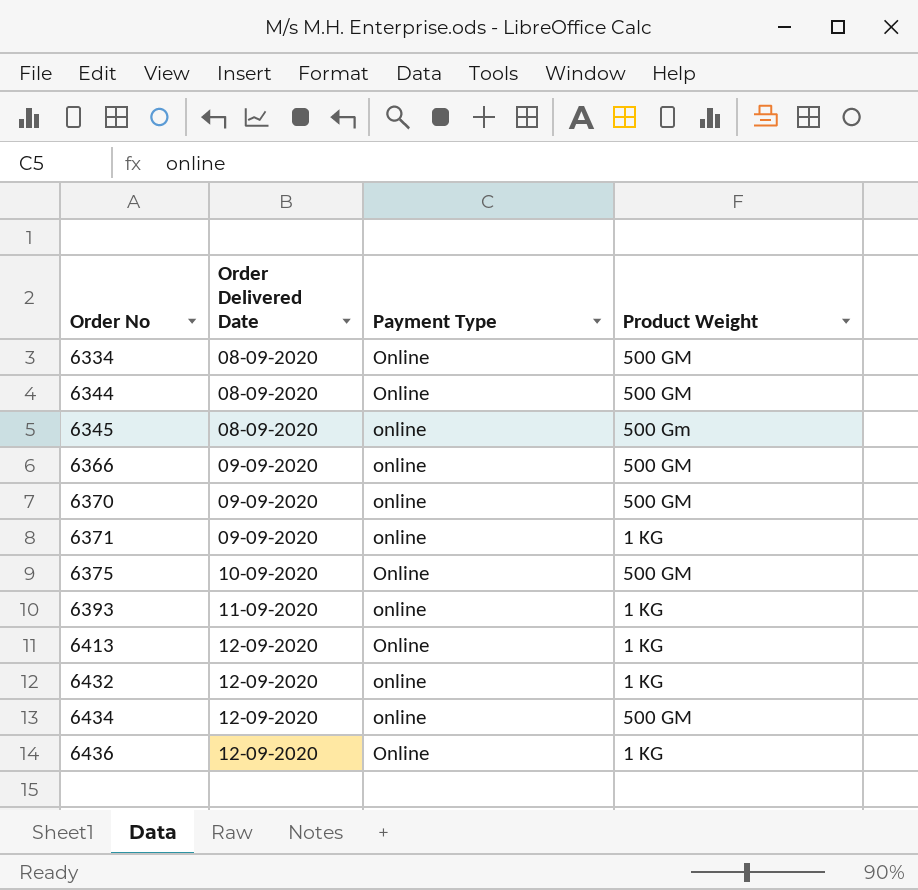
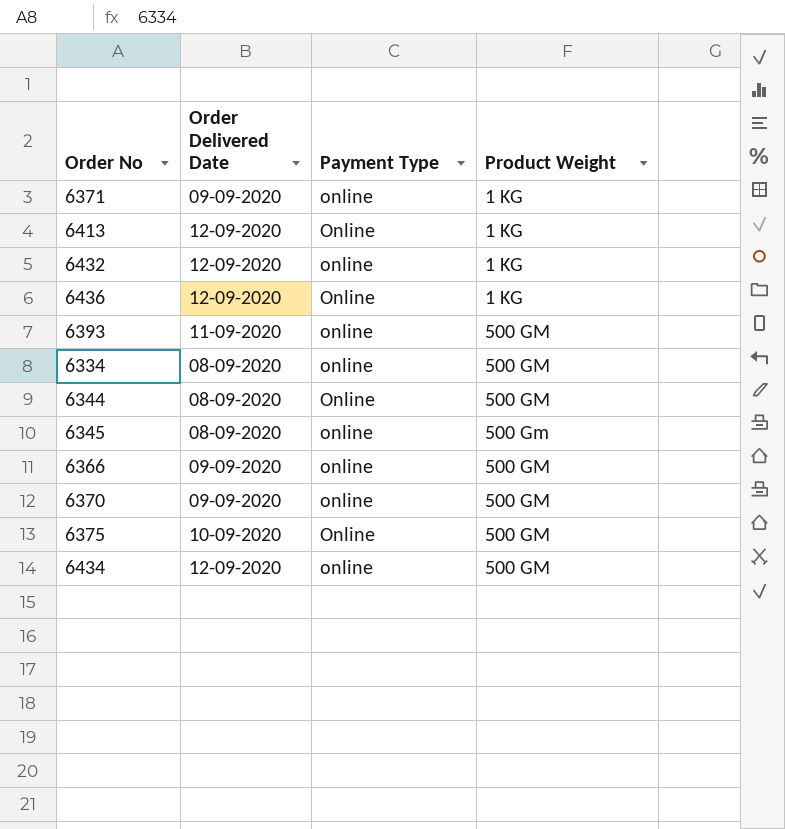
row order: Order No ascending -> Product Weight ascending
6393 | Product Weight: 1 KG -> 500 GM
6334 | Payment Type: Online -> online

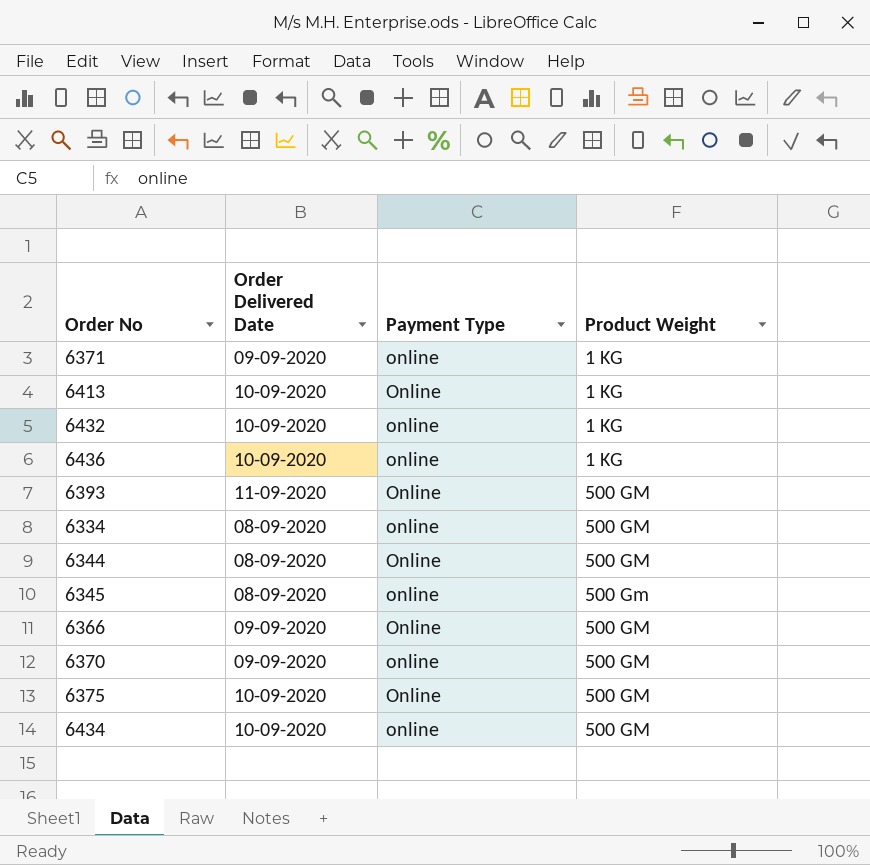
6413 | Order Delivered Date: 12-09-2020 -> 10-09-2020
6432 | Order Delivered Date: 12-09-2020 -> 10-09-2020
6436 | Order Delivered Date: 12-09-2020 -> 10-09-2020
6436 | Payment Type: Online -> online
6393 | Payment Type: online -> Online
6366 | Payment Type: online -> Online
6434 | Order Delivered Date: 12-09-2020 -> 10-09-2020

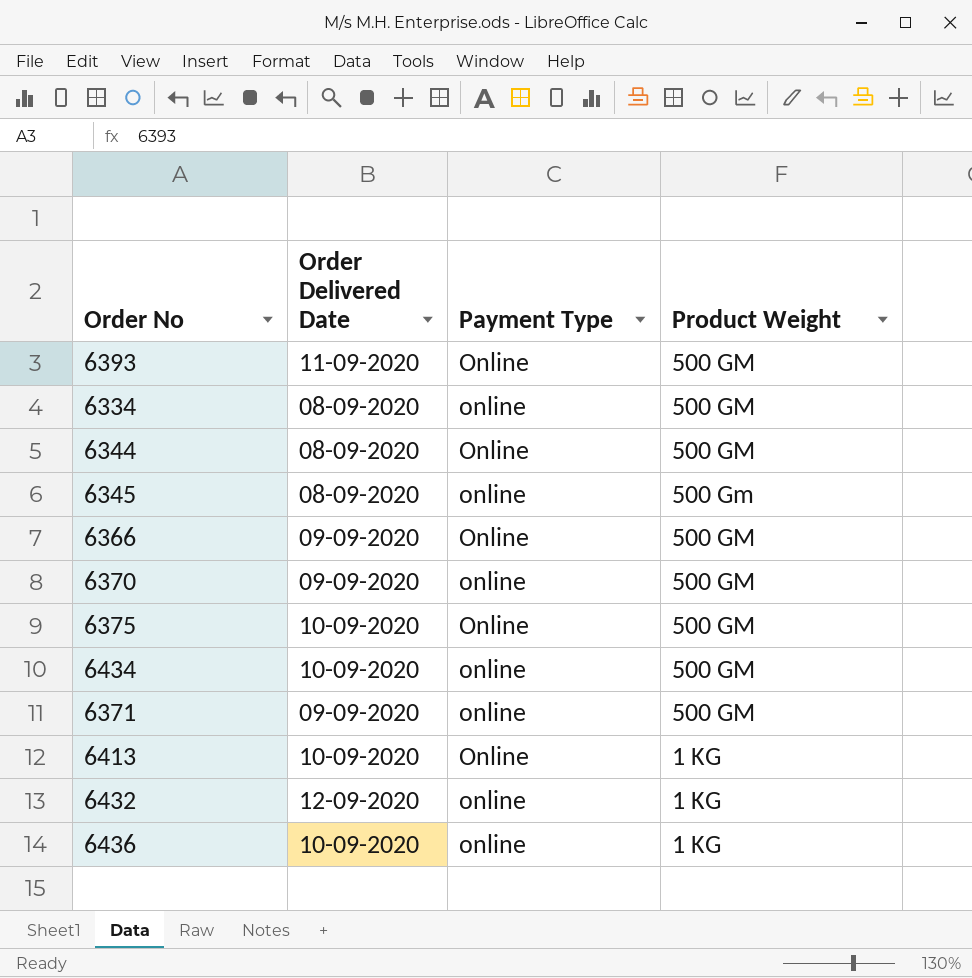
row order: Product Weight ascending -> Product Weight descending
6371 | Product Weight: 1 KG -> 500 GM
6432 | Order Delivered Date: 10-09-2020 -> 12-09-2020

